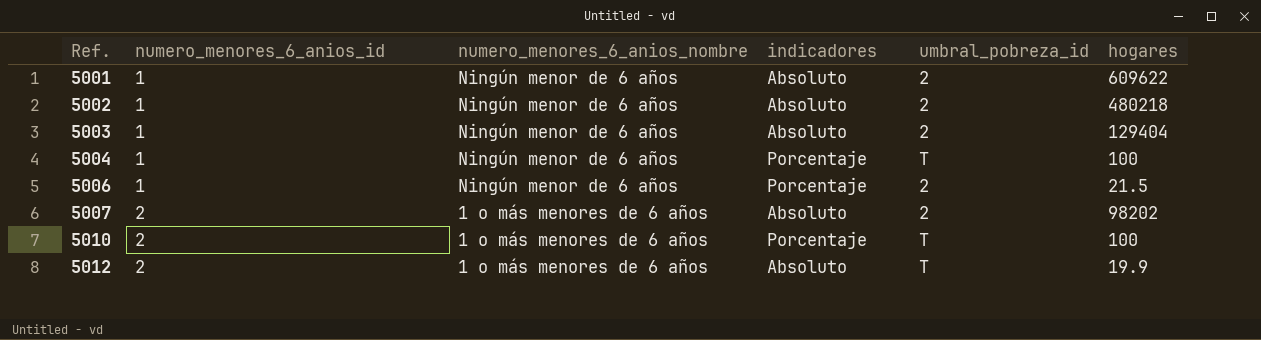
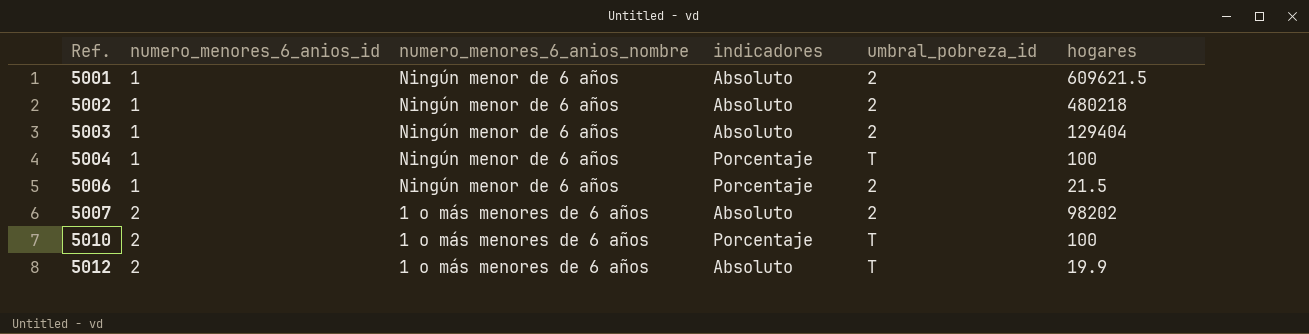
5001 | hogares: 609622 -> 609621.5

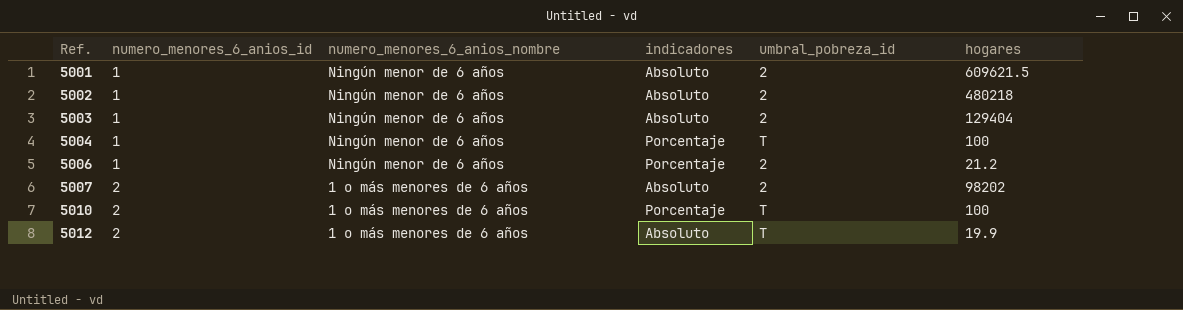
5006 | hogares: 21.5 -> 21.2

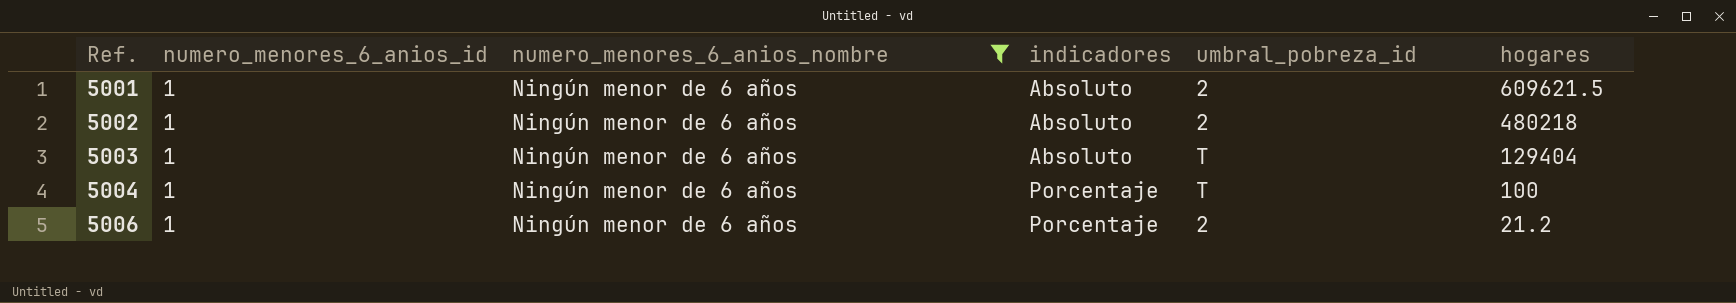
filter: none -> numero_menores_6_anios_nombre = Ningún menor de 6 años
5003 | umbral_pobreza_id: 2 -> T

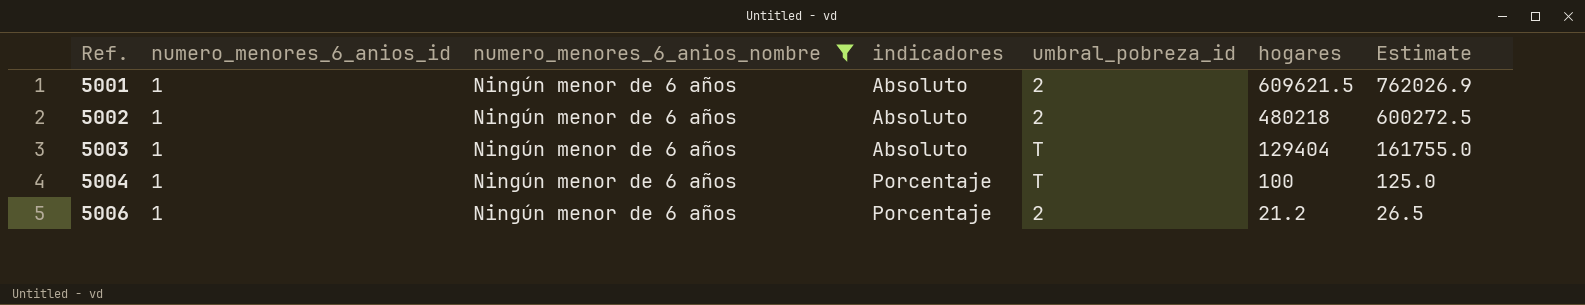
column Estimate | formula: none -> [hogares] * 1.25

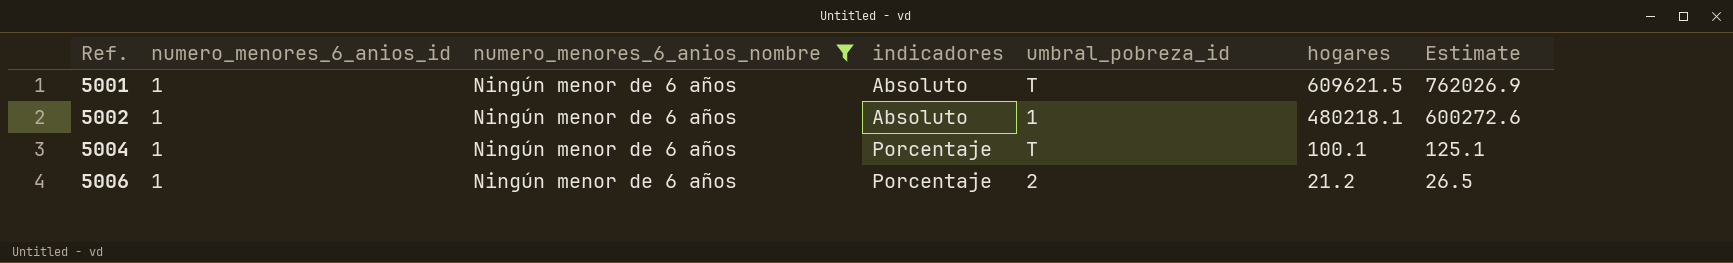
row 5003: 1 | Ningún menor de 6 años | Absoluto | T | 129404 | 161755.0 -> none
5001 | umbral_pobreza_id: 2 -> T
5002 | umbral_pobreza_id: 2 -> 1
5002 | hogares: 480218 -> 480218.1
5002 | Estimate: 600272.5 -> 600272.6
5004 | hogares: 100 -> 100.1
5004 | Estimate: 125.0 -> 125.1

